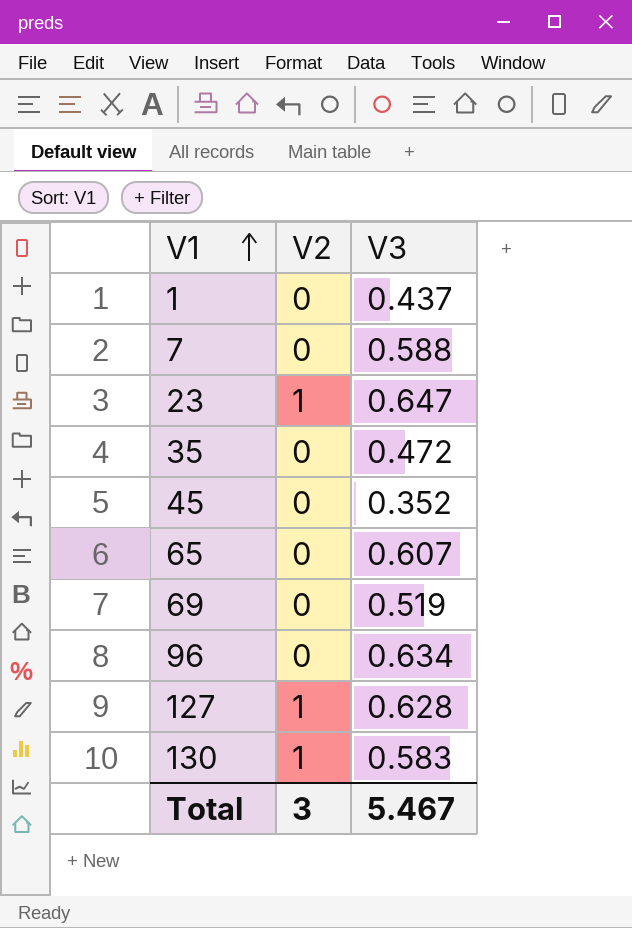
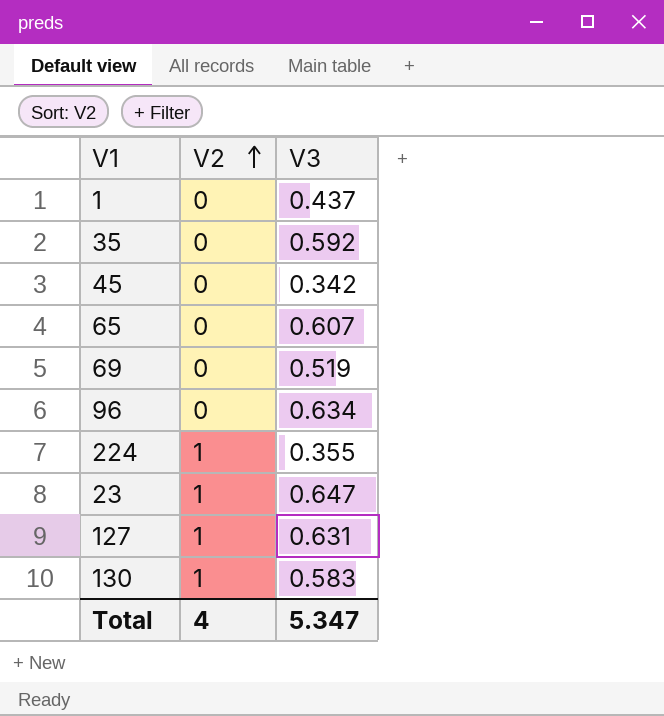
row order: V1 ascending -> V2 ascending
row 7: 0 | 0.588 -> none
35 | V3: 0.472 -> 0.592
45 | V3: 0.352 -> 0.342
row 224: none -> 1 | 0.355
127 | V3: 0.628 -> 0.631
Total | V2: 3 -> 4
Total | V3: 5.467 -> 5.347

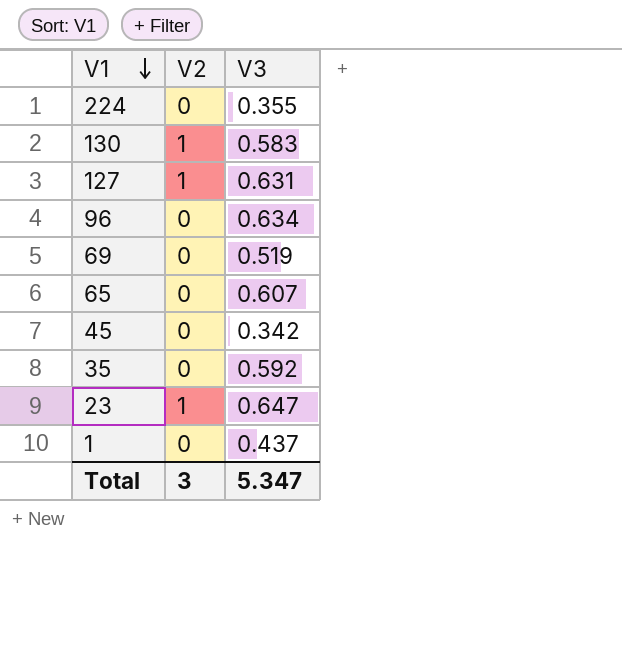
row order: V2 ascending -> V1 descending
224 | V2: 1 -> 0
Total | V2: 4 -> 3

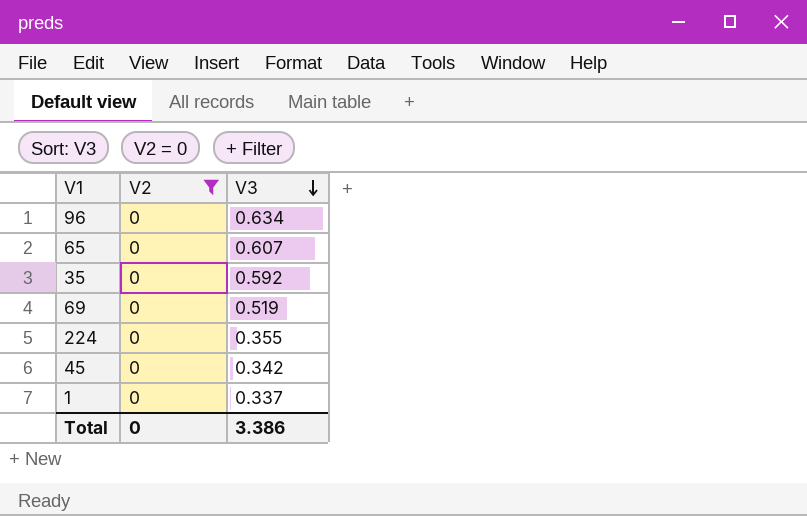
filter: none -> V2 = 0
row order: V1 descending -> V3 descending
1 | V3: 0.437 -> 0.337
Total | V2: 3 -> 0
Total | V3: 5.347 -> 3.386

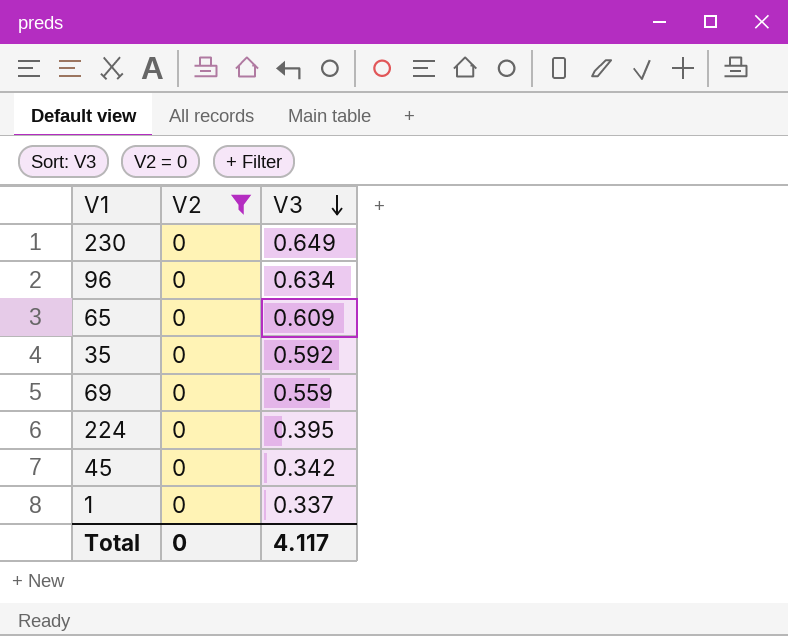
row 230: none -> 0 | 0.649
65 | V3: 0.607 -> 0.609
69 | V3: 0.519 -> 0.559
224 | V3: 0.355 -> 0.395
Total | V3: 3.386 -> 4.117

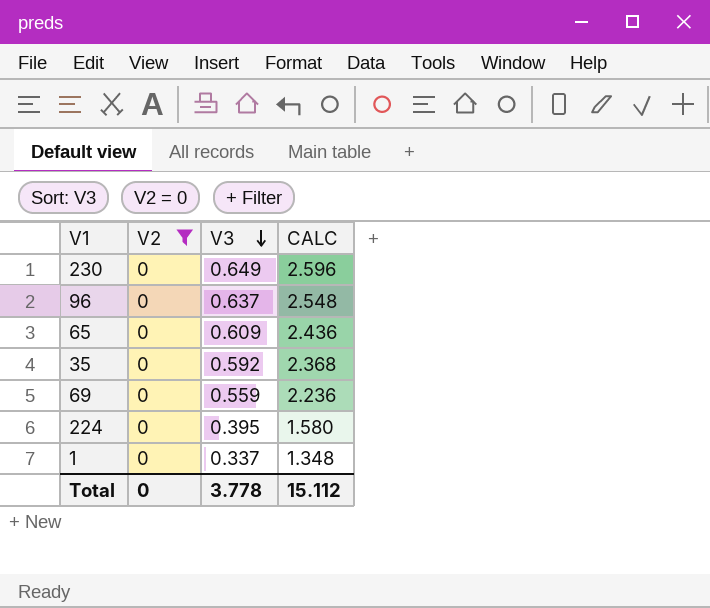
column CALC | formula: none -> [V3] * 4
row 45: 0 | 0.342 -> none
96 | V3: 0.634 -> 0.637
Total | V3: 4.117 -> 3.778

